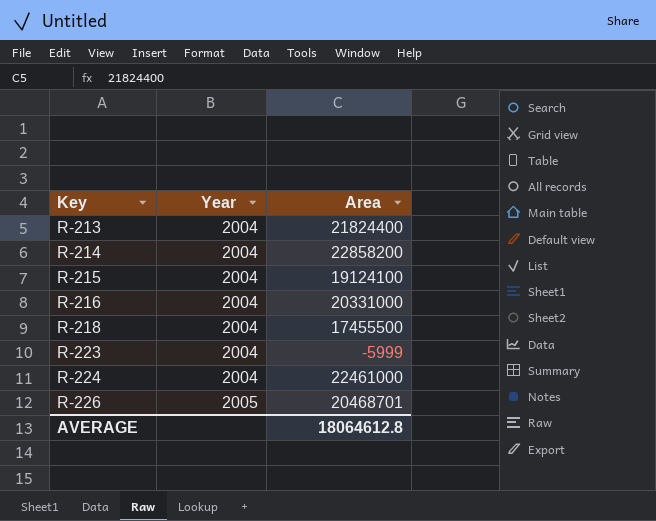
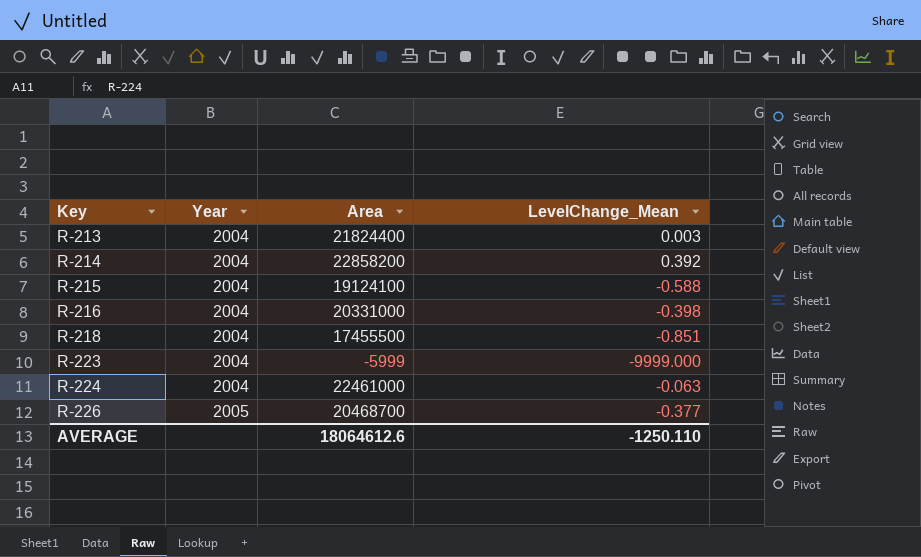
column LevelChange_Mean | position: none -> 4
R-226 | Area: 20468701 -> 20468700
AVERAGE | Area: 18064612.8 -> 18064612.6

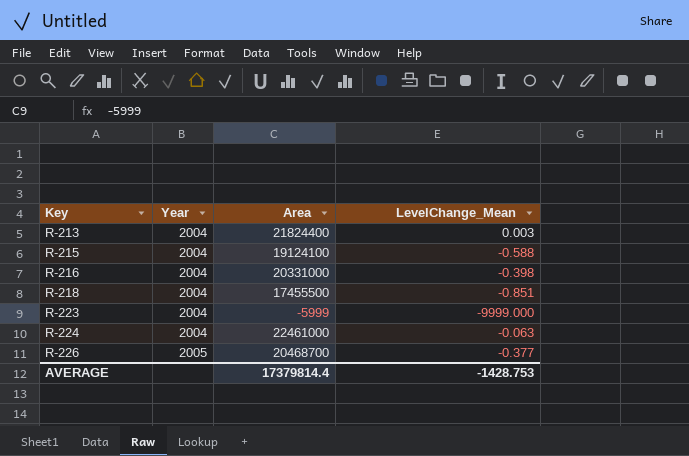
row R-214: 2004 | 22858200 | 0.392 -> none
AVERAGE | Area: 18064612.6 -> 17379814.4
AVERAGE | LevelChange_Mean: -1250.110 -> -1428.753

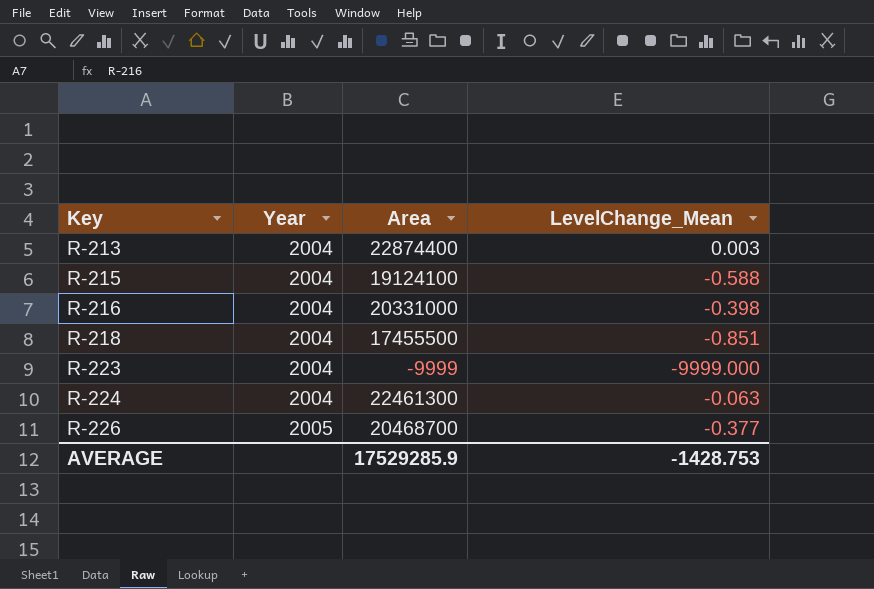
R-213 | Area: 21824400 -> 22874400
R-223 | Area: -5999 -> -9999
R-224 | Area: 22461000 -> 22461300
AVERAGE | Area: 17379814.4 -> 17529285.9

